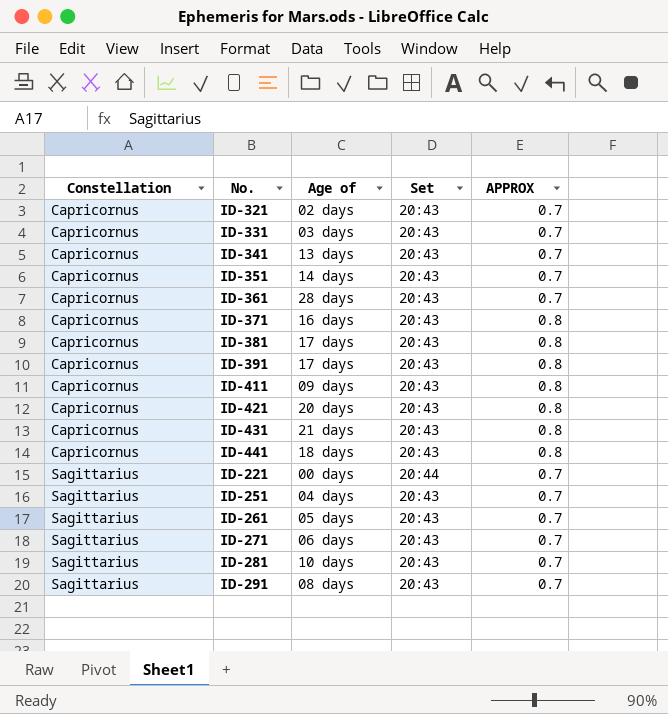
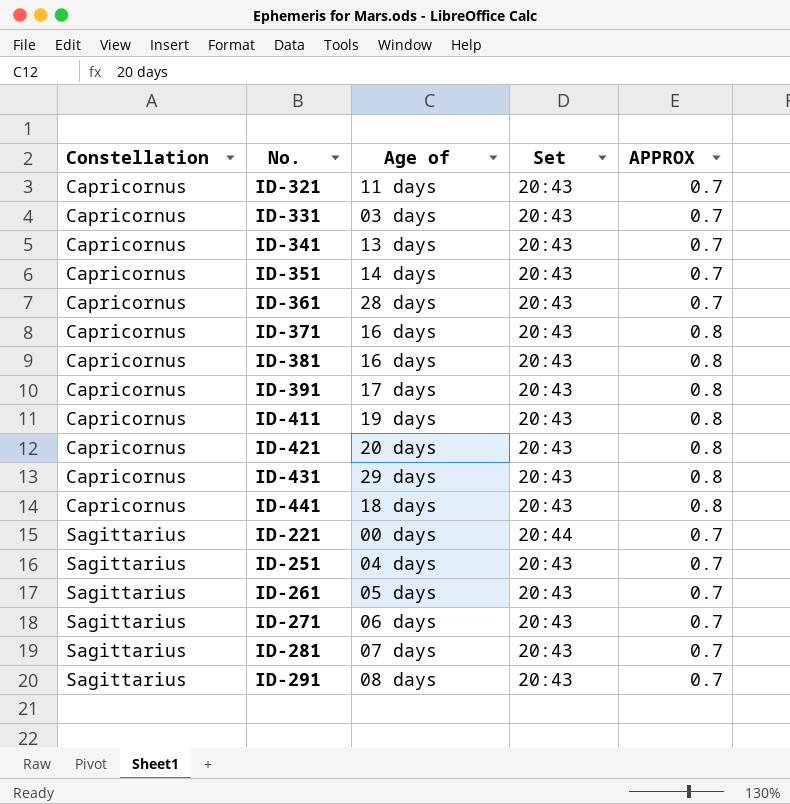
ID-321 | Age of: 02 days -> 11 days
ID-381 | Age of: 17 days -> 16 days
ID-411 | Age of: 09 days -> 19 days
ID-431 | Age of: 21 days -> 29 days
ID-281 | Age of: 10 days -> 07 days

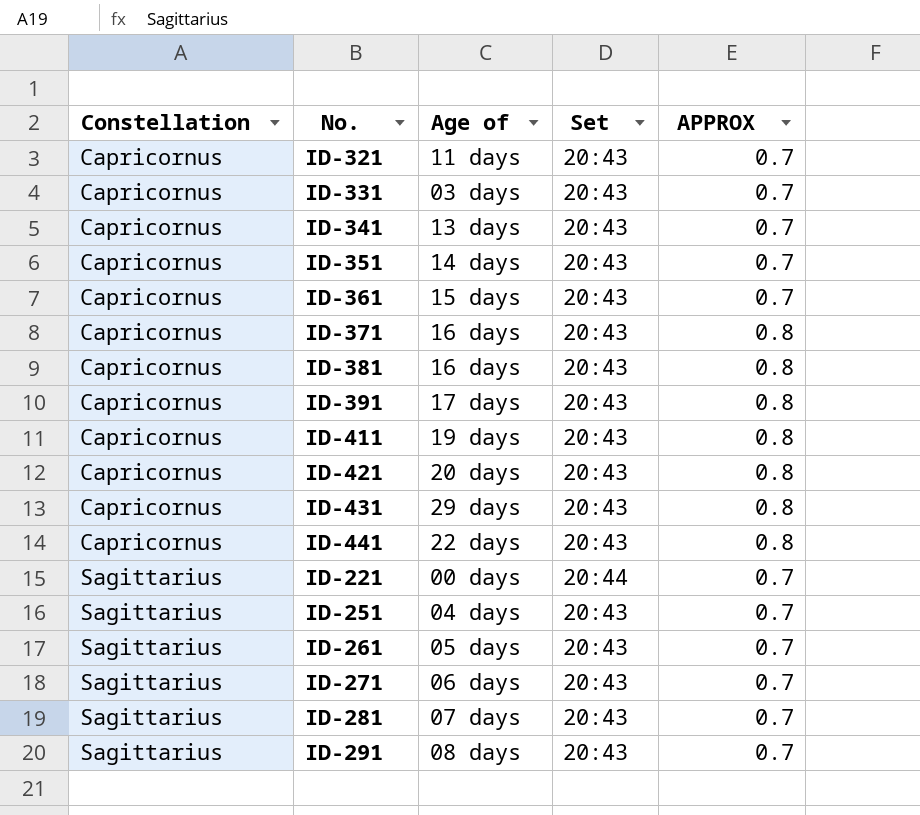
ID-361 | Age of: 28 days -> 15 days
ID-441 | Age of: 18 days -> 22 days

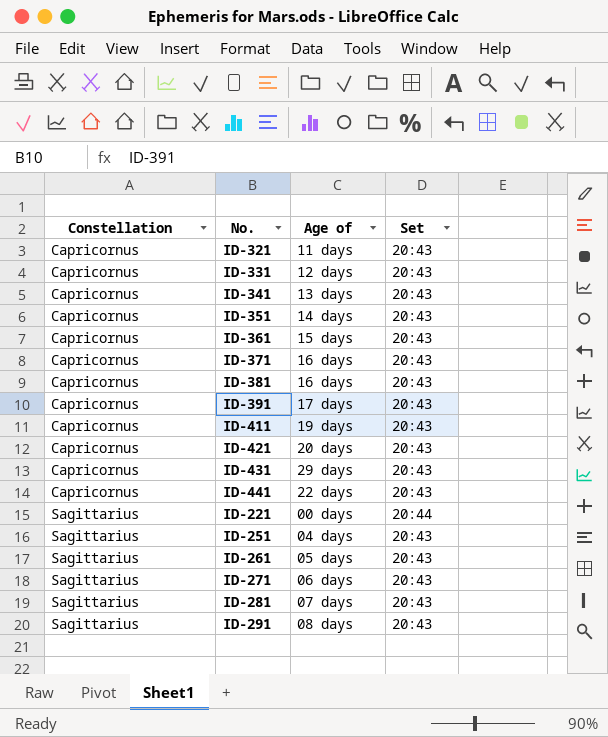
column APPROX | position: 5 -> none
ID-331 | Age of: 03 days -> 12 days

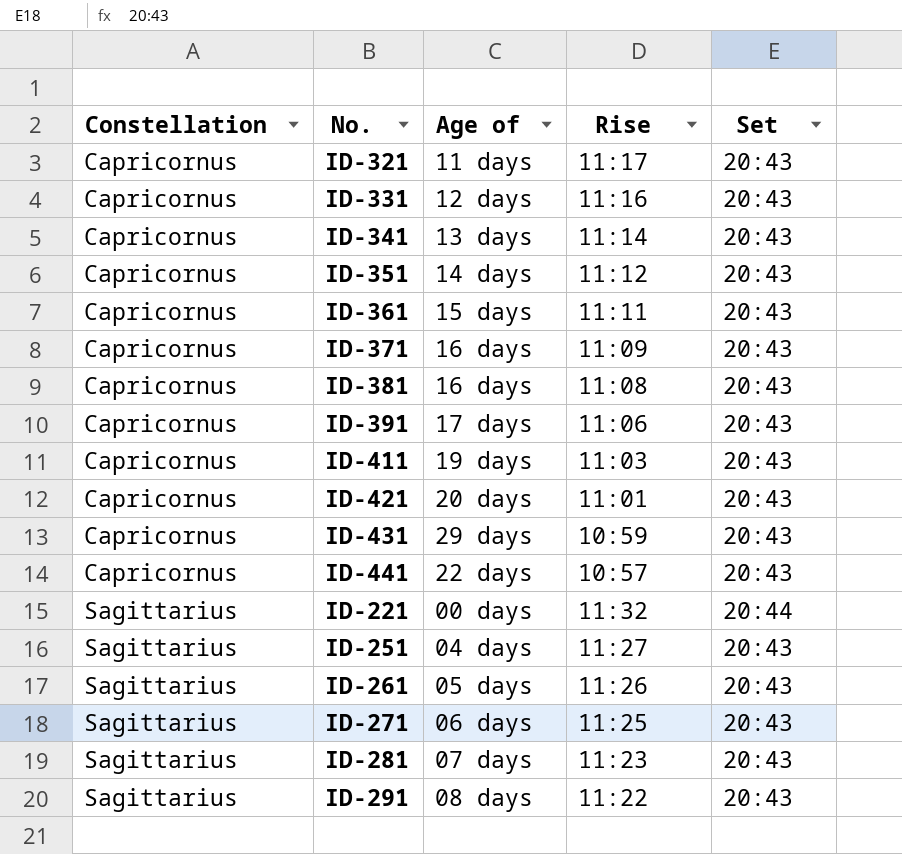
column Rise | position: none -> 4

